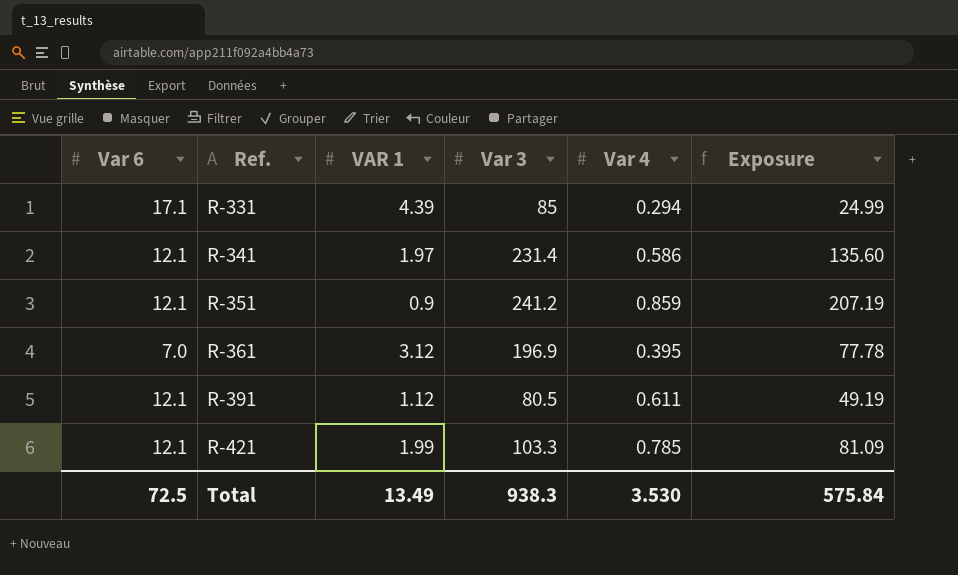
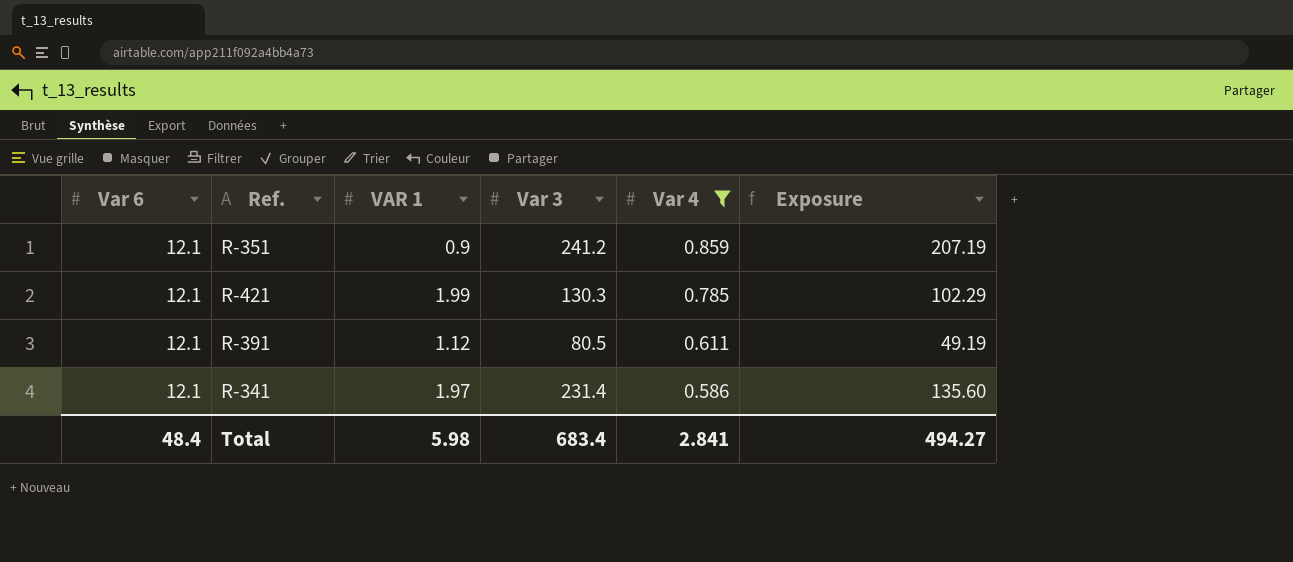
filter: none -> Var 4 >= 0.586
row order: Ref. ascending -> Var 4 descending
R-421 | Var 3: 103.3 -> 130.3
R-421 | Exposure: 81.09 -> 102.29
Total | Var 6: 72.5 -> 48.4
Total | VAR 1: 13.49 -> 5.98
Total | Var 3: 938.3 -> 683.4
Total | Var 4: 3.530 -> 2.841
Total | Exposure: 575.84 -> 494.27

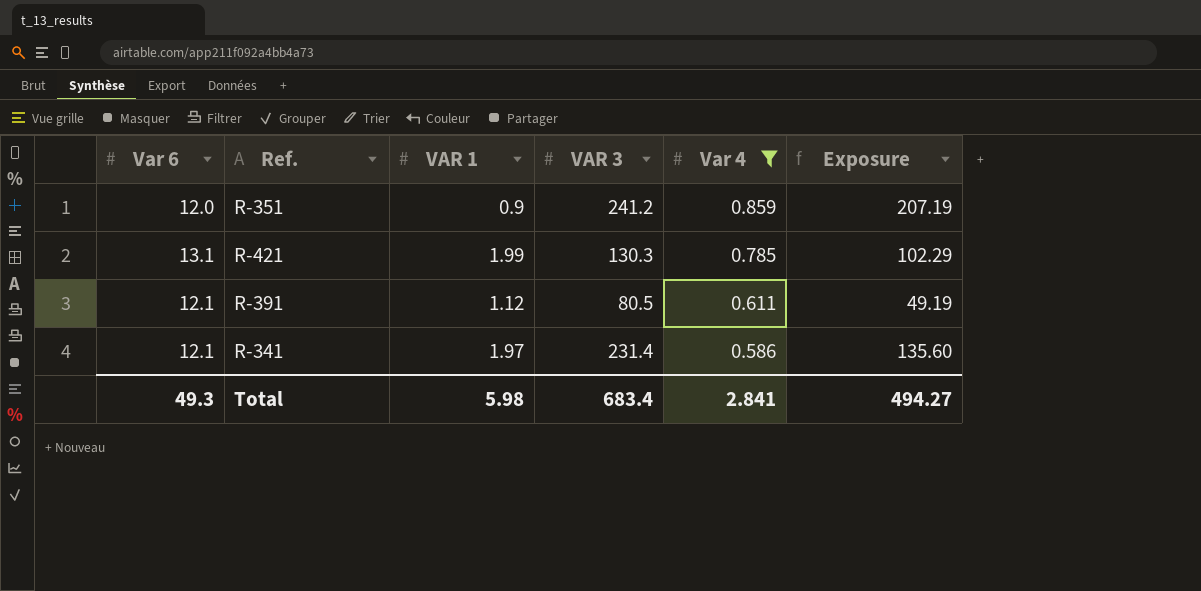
column name: Var 3 -> VAR 3
R-351 | Var 6: 12.1 -> 12.0
R-421 | Var 6: 12.1 -> 13.1
Total | Var 6: 48.4 -> 49.3

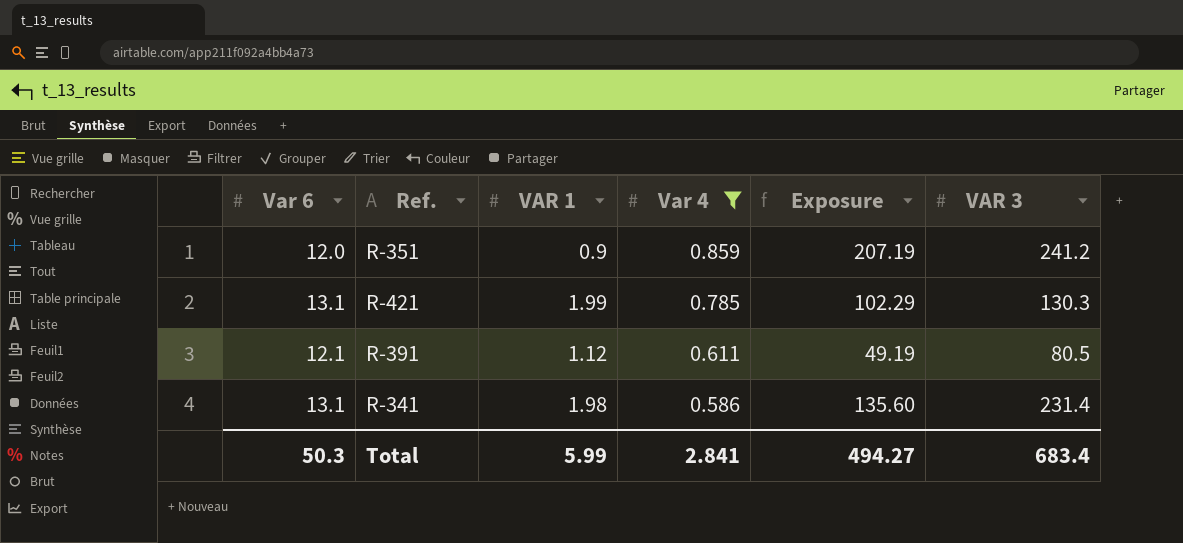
column VAR 3 | position: 4 -> 6
R-341 | Var 6: 12.1 -> 13.1
R-341 | VAR 1: 1.97 -> 1.98
Total | Var 6: 49.3 -> 50.3
Total | VAR 1: 5.98 -> 5.99

